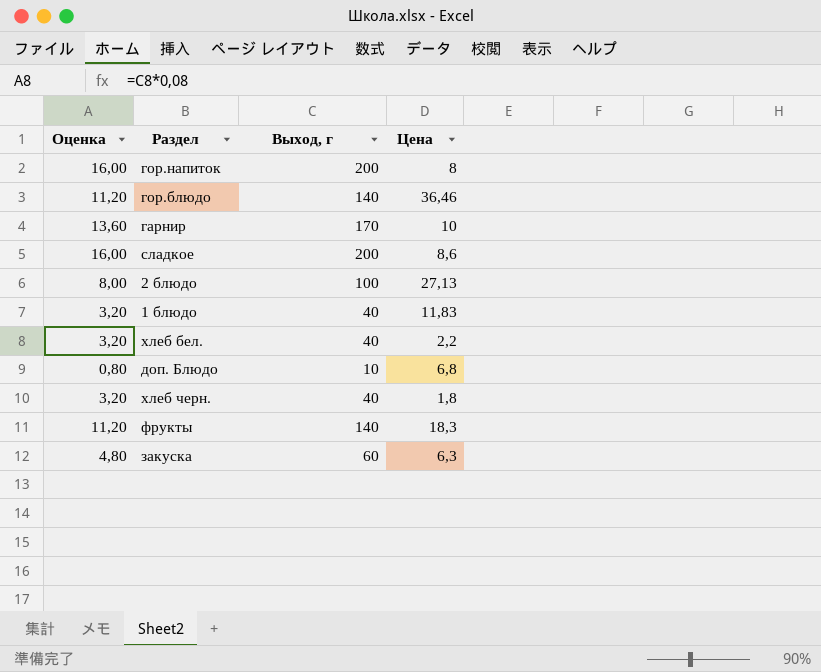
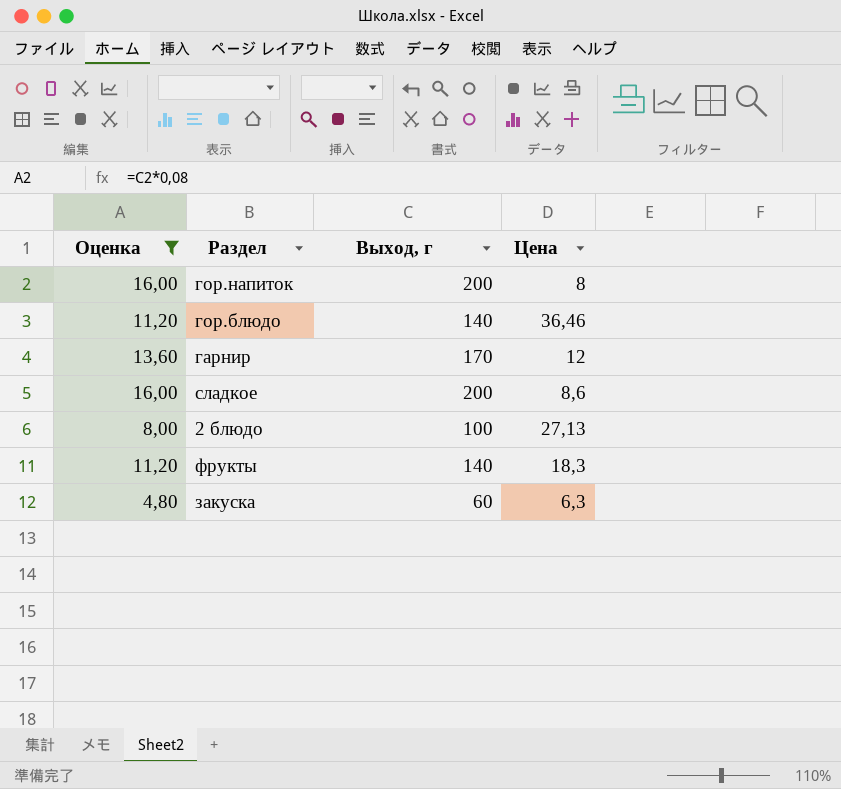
filter: none -> Оценка >= 4,80
гарнир | Цена: 10 -> 12

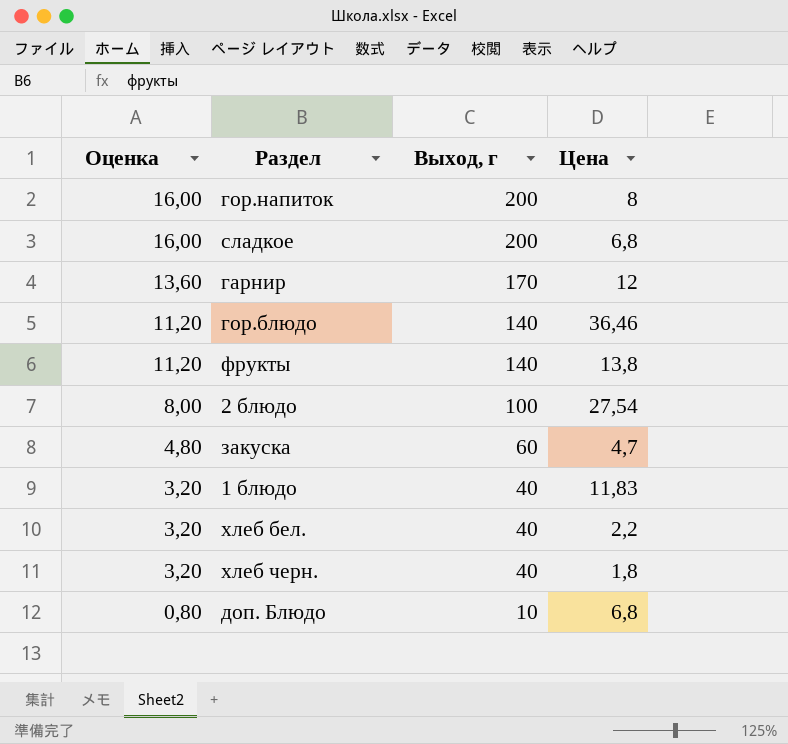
filter: Оценка >= 4,80 -> none
row order: none -> Оценка descending
сладкое | Цена: 8,6 -> 6,8
фрукты | Цена: 18,3 -> 13,8
2 блюдо | Цена: 27,13 -> 27,54
закуска | Цена: 6,3 -> 4,7

